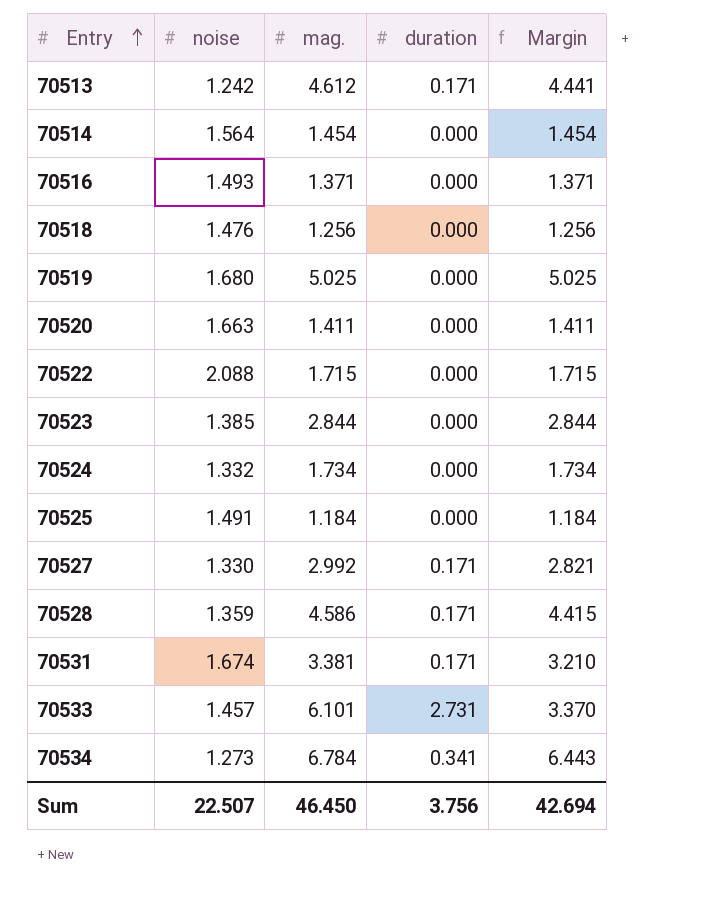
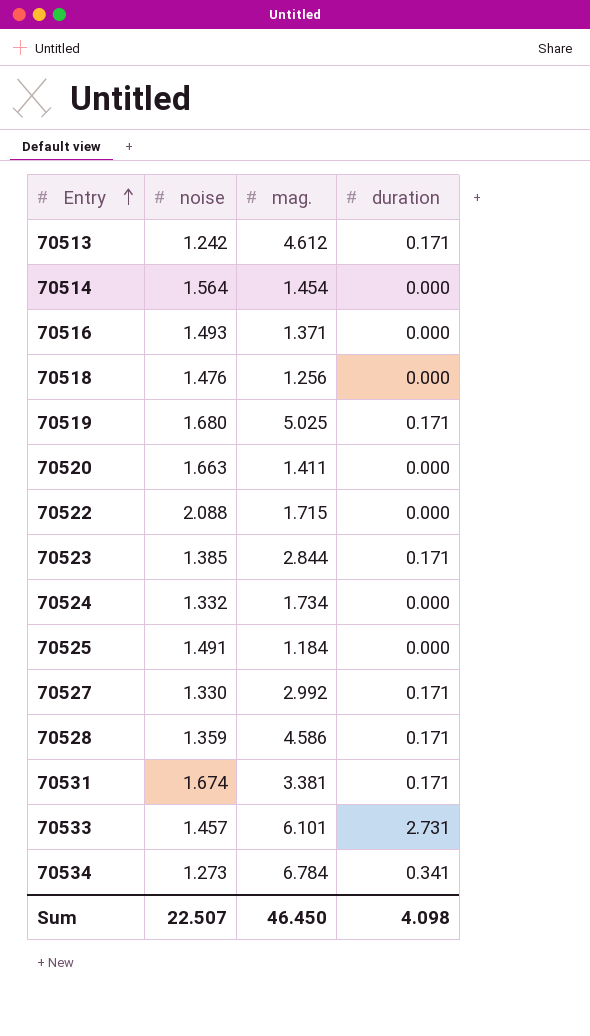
column Margin | formula: [mag.] - [duration] -> none
70519 | duration: 0.000 -> 0.171
70523 | duration: 0.000 -> 0.171
Sum | duration: 3.756 -> 4.098

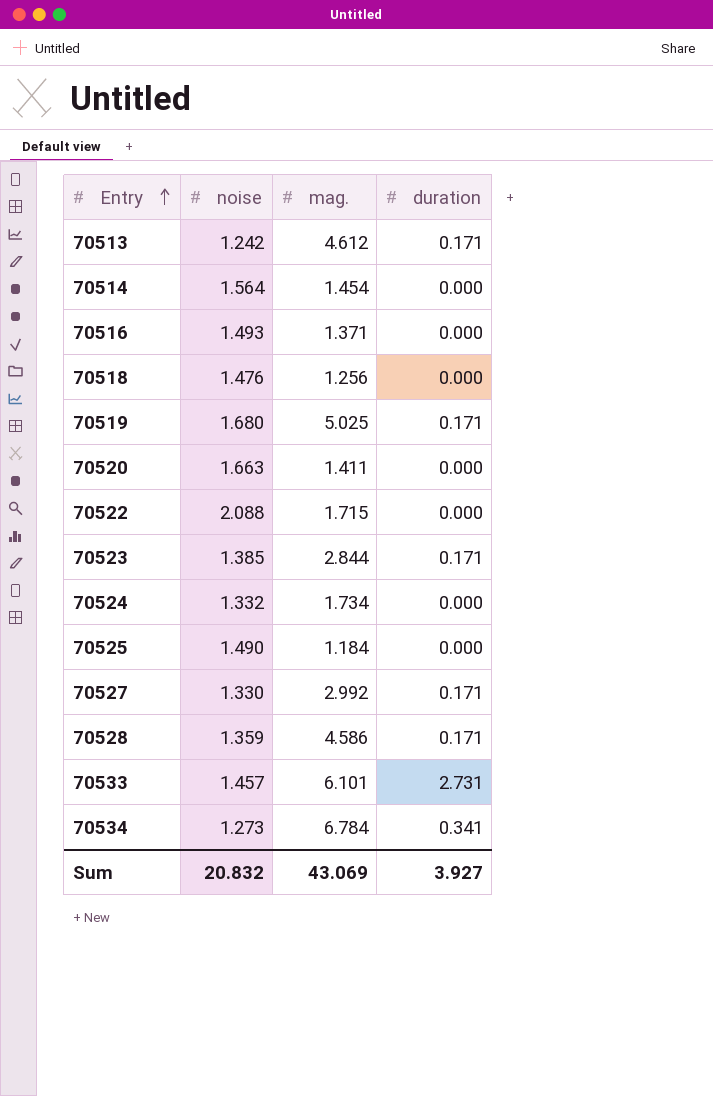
row 70531: 1.674 | 3.381 | 0.171 -> none
70525 | noise: 1.491 -> 1.490
Sum | noise: 22.507 -> 20.832
Sum | mag.: 46.450 -> 43.069
Sum | duration: 4.098 -> 3.927

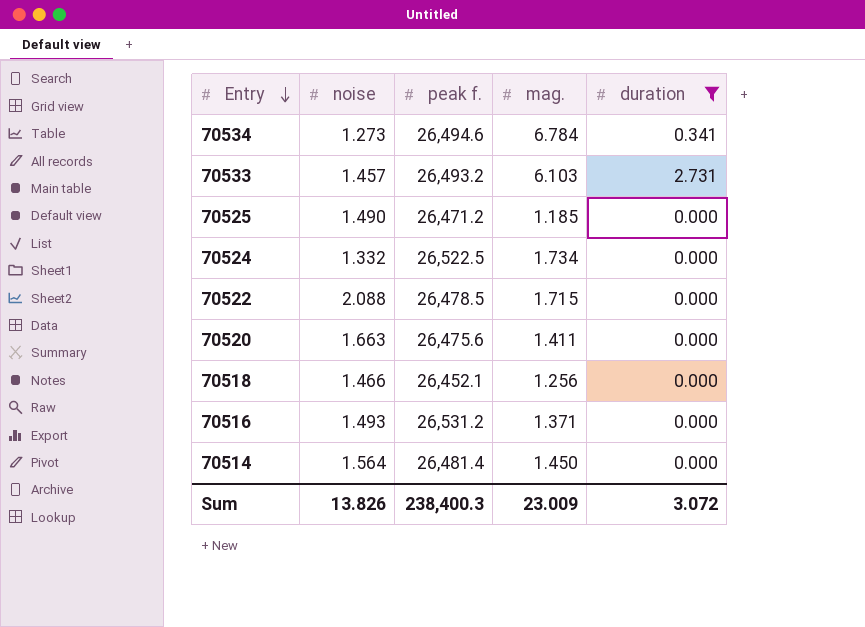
filter: none -> duration != 0.171
row order: Entry ascending -> Entry descending
column peak f. | position: none -> 3
70533 | mag.: 6.101 -> 6.103
70525 | mag.: 1.184 -> 1.185
70518 | noise: 1.476 -> 1.466
70514 | mag.: 1.454 -> 1.450
Sum | noise: 20.832 -> 13.826
Sum | mag.: 43.069 -> 23.009
Sum | duration: 3.927 -> 3.072

